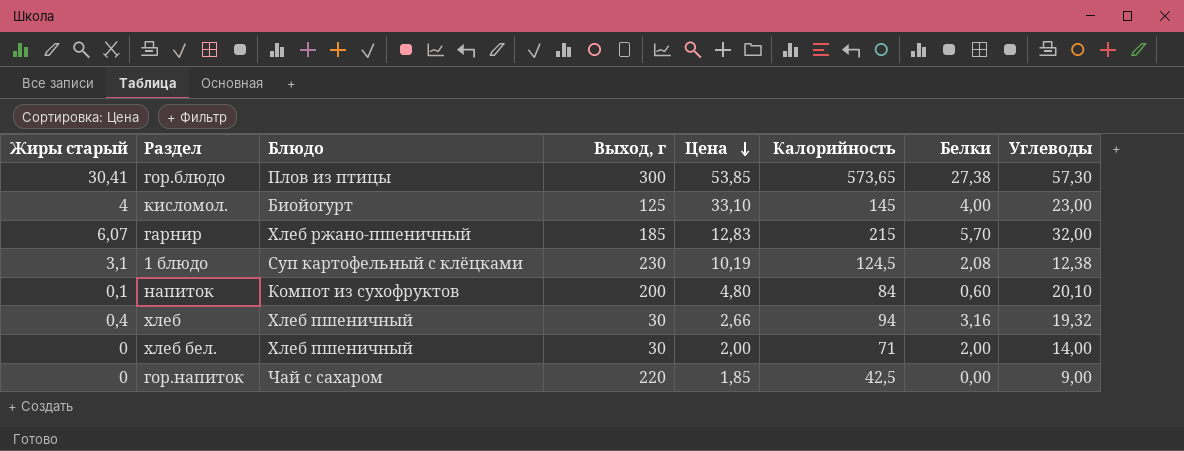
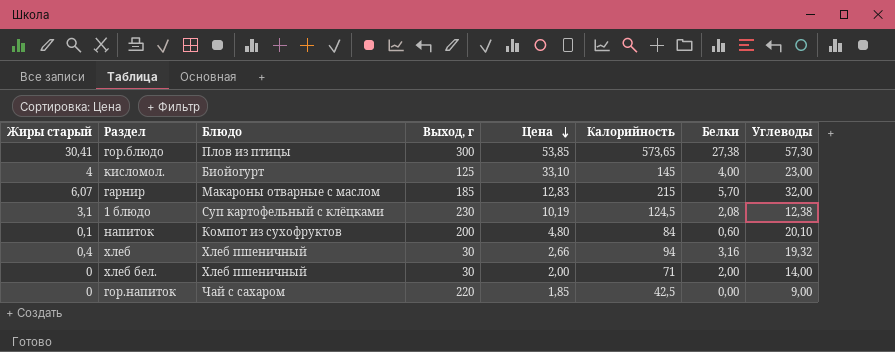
гарнир | Блюдо: Хлеб ржано-пшеничный -> Макароны отварные с маслом

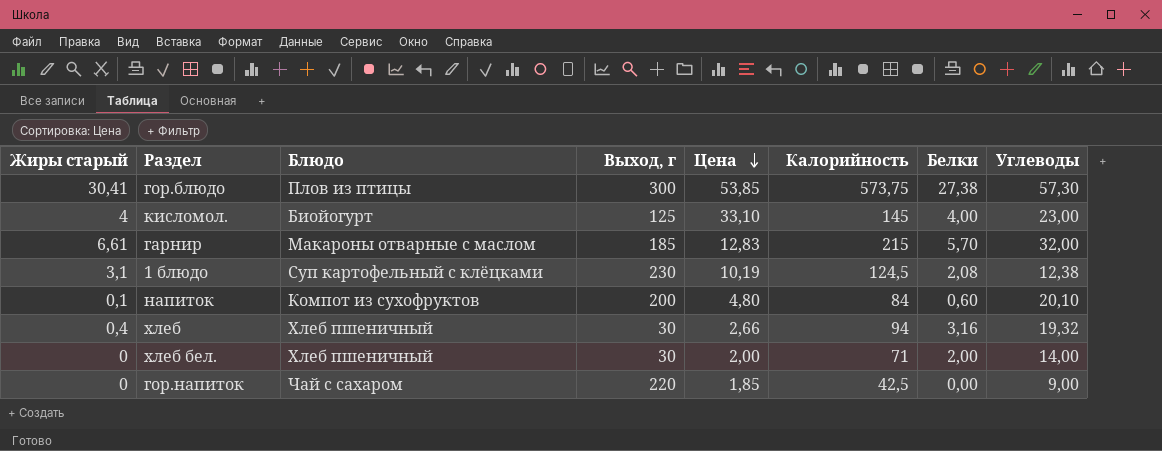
гор.блюдо | Калорийность: 573,65 -> 573,75
гарнир | Жиры старый: 6,07 -> 6,61

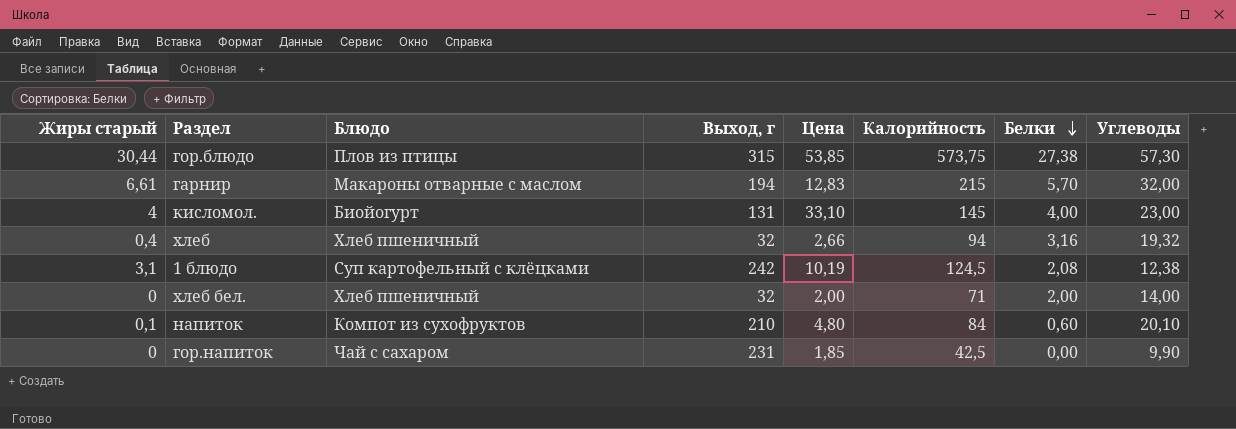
row order: Цена descending -> Белки descending
гор.блюдо | Жиры старый: 30,41 -> 30,44
гор.блюдо | Выход, г: 300 -> 315
гарнир | Выход, г: 185 -> 194
кисломол. | Выход, г: 125 -> 131
хлеб | Выход, г: 30 -> 32
1 блюдо | Выход, г: 230 -> 242
хлеб бел. | Выход, г: 30 -> 32
напиток | Выход, г: 200 -> 210
гор.напиток | Выход, г: 220 -> 231
гор.напиток | Углеводы: 9,00 -> 9,90

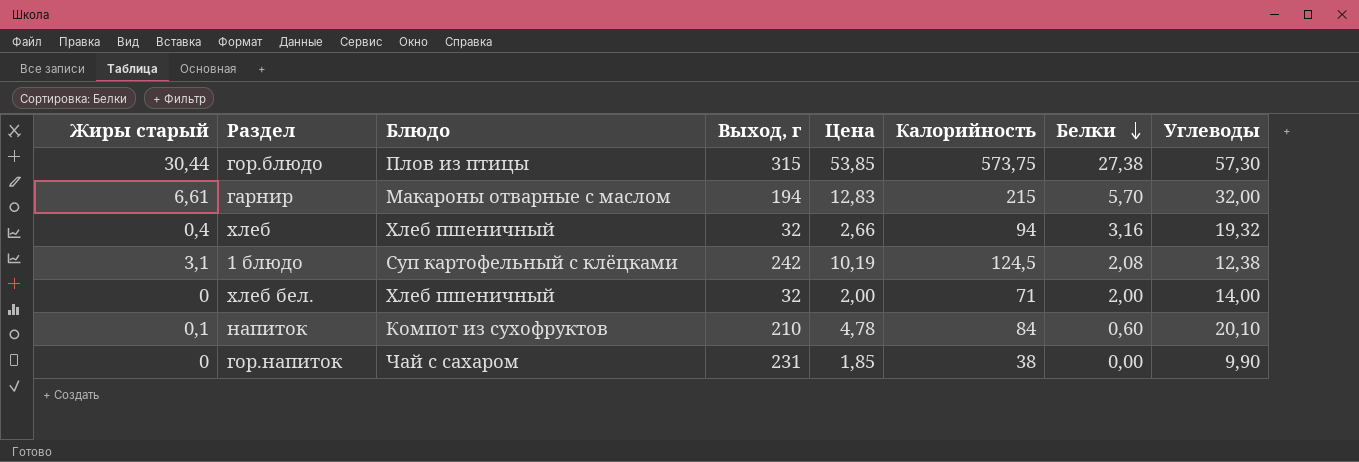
row кисломол.: 4 | Биойогурт | 131 | 33,10 | 145 | 4,00 | 23,00 -> none
напиток | Цена: 4,80 -> 4,78
гор.напиток | Калорийность: 42,5 -> 38

